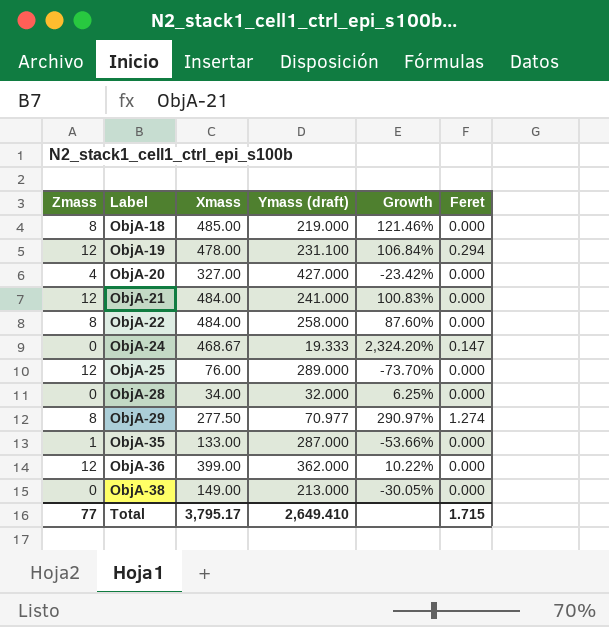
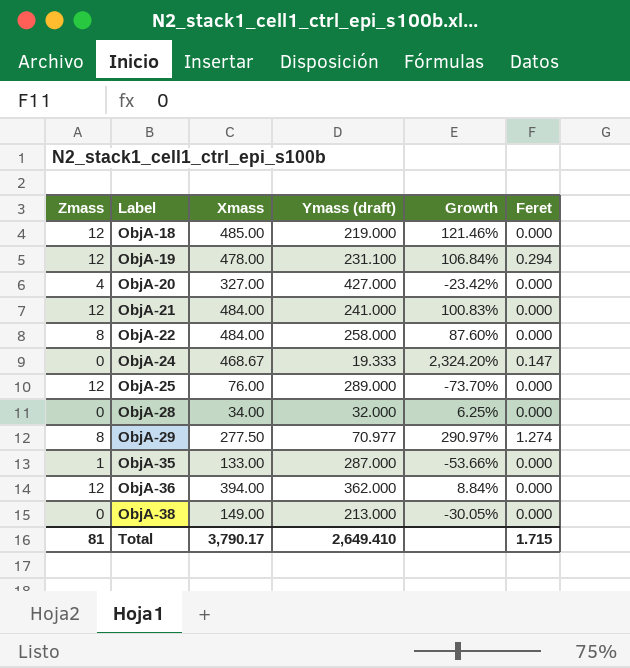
ObjA-18 | Zmass: 8 -> 12
ObjA-36 | Xmass: 399.00 -> 394.00
ObjA-36 | Growth: 10.22% -> 8.84%
Total | Zmass: 77 -> 81
Total | Xmass: 3,795.17 -> 3,790.17

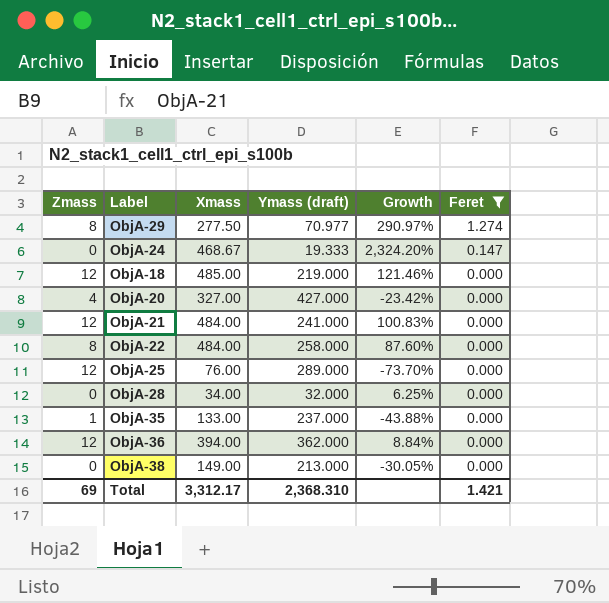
filter: none -> Feret != 0.294
row order: Label ascending -> Feret descending
ObjA-35 | Ymass (draft): 287.000 -> 237.000
ObjA-35 | Growth: -53.66% -> -43.88%
Total | Zmass: 81 -> 69
Total | Xmass: 3,790.17 -> 3,312.17
Total | Ymass (draft): 2,649.410 -> 2,368.310
Total | Feret: 1.715 -> 1.421

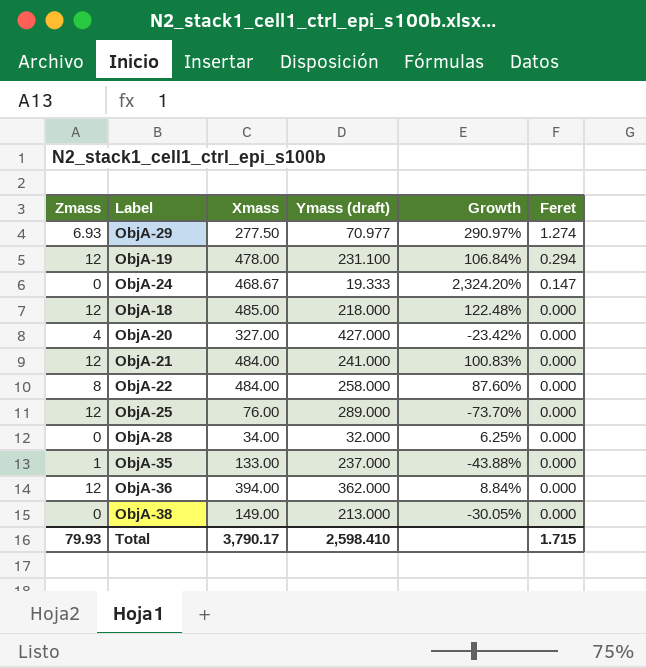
filter: Feret != 0.294 -> none
ObjA-29 | Zmass: 8 -> 6.93
ObjA-18 | Ymass (draft): 219.000 -> 218.000
ObjA-18 | Growth: 121.46% -> 122.48%
Total | Zmass: 69 -> 79.93
Total | Xmass: 3,312.17 -> 3,790.17
Total | Ymass (draft): 2,368.310 -> 2,598.410
Total | Feret: 1.421 -> 1.715

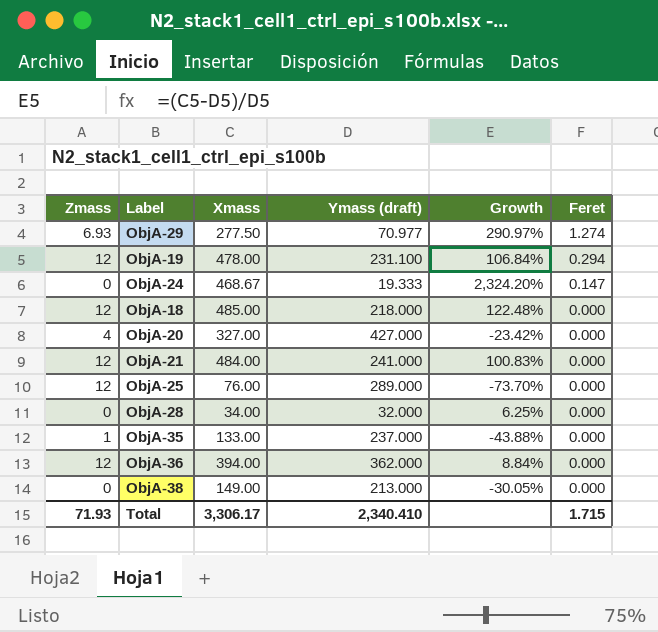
row ObjA-22: 8 | 484.00 | 258.000 | 87.60% | 0.000 -> none
Total | Zmass: 79.93 -> 71.93
Total | Xmass: 3,790.17 -> 3,306.17
Total | Ymass (draft): 2,598.410 -> 2,340.410

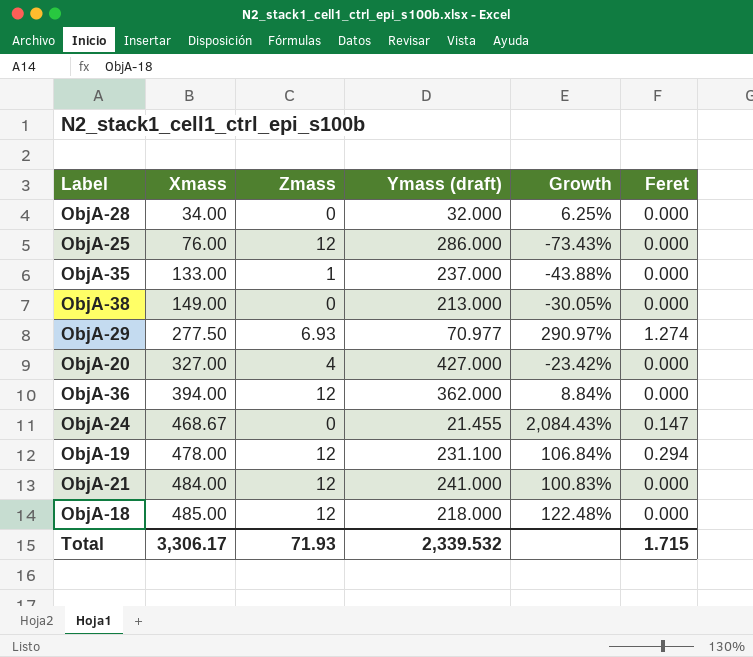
row order: Feret descending -> Xmass ascending
column Zmass | position: 1 -> 3
ObjA-25 | Ymass (draft): 289.000 -> 286.000
ObjA-25 | Growth: -73.70% -> -73.43%
ObjA-24 | Ymass (draft): 19.333 -> 21.455
ObjA-24 | Growth: 2,324.20% -> 2,084.43%
Total | Ymass (draft): 2,340.410 -> 2,339.532

